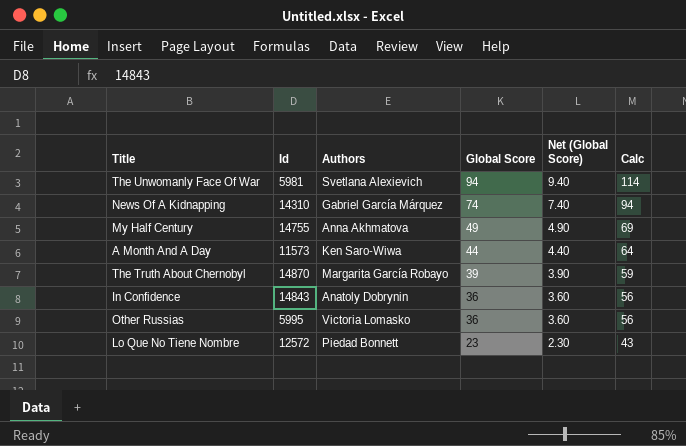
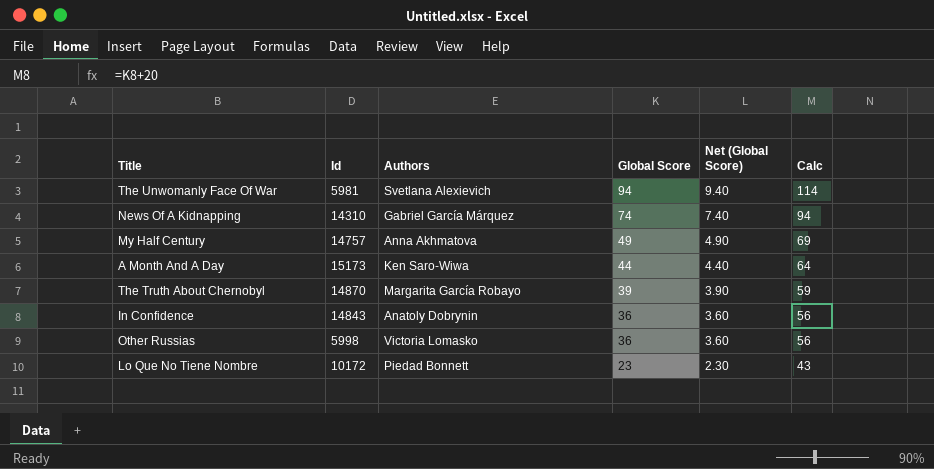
My Half Century | Id: 14755 -> 14757
A Month And A Day | Id: 11573 -> 15173
Other Russias | Id: 5995 -> 5998
Lo Que No Tiene Nombre | Id: 12572 -> 10172

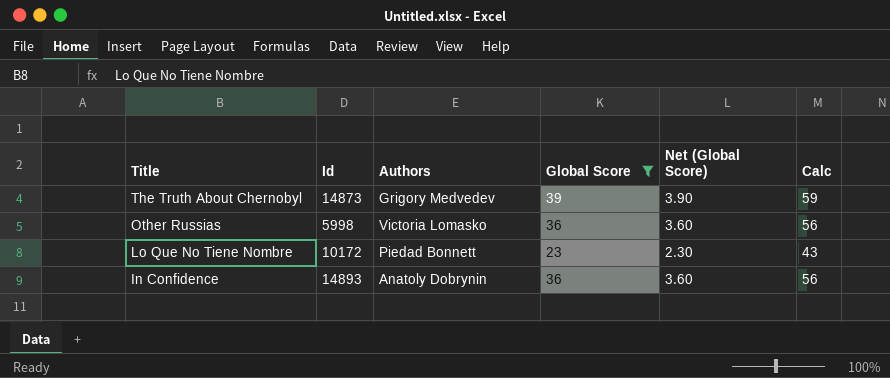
filter: none -> Global Score <= 39
row order: Global Score descending -> Title descending
The Truth About Chernobyl | Id: 14870 -> 14873
The Truth About Chernobyl | Authors: Margarita García Robayo -> Grigory Medvedev
In Confidence | Id: 14843 -> 14893

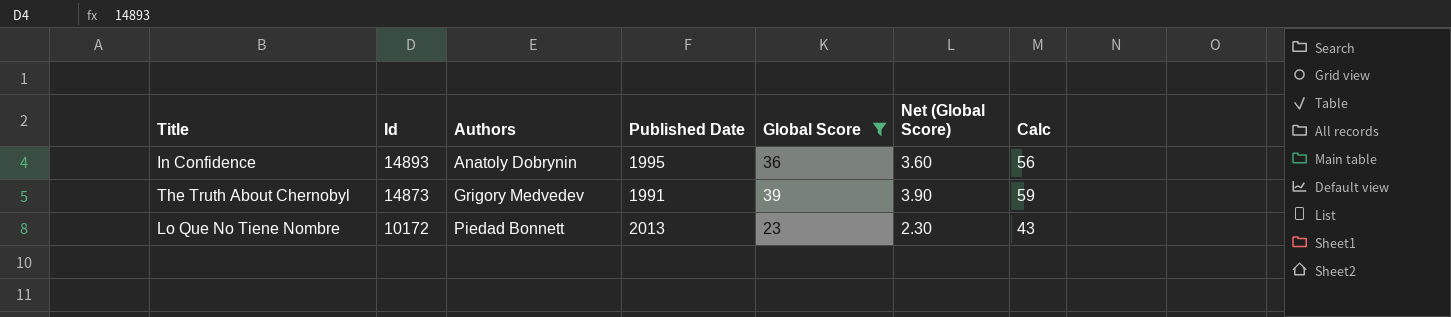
row order: Title descending -> Id descending
column Published Date | position: none -> 4
row Other Russias: 5998 | Victoria Lomasko | 36 | 3.60 | 56 -> none

